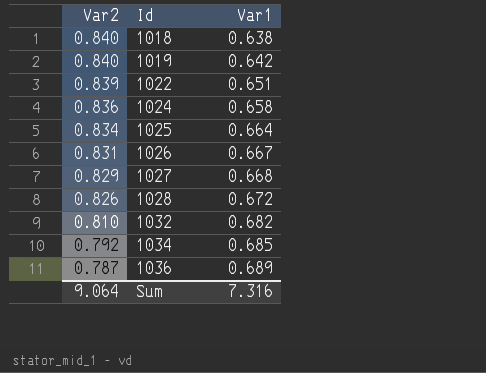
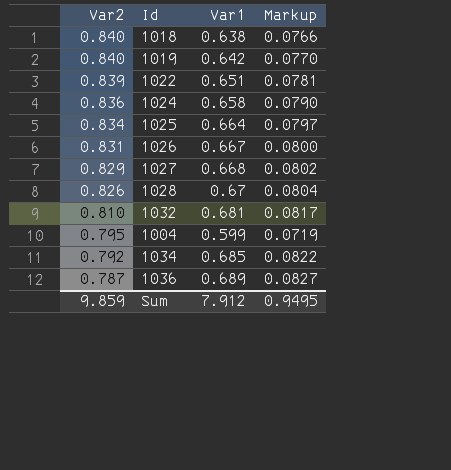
column Markup | formula: none -> [Var1] * 0.12
1028 | Var1: 0.672 -> 0.67
1032 | Var1: 0.682 -> 0.681
row 1004: none -> 0.795 | 0.599 | 0.0719
Sum | Var2: 9.064 -> 9.859
Sum | Var1: 7.316 -> 7.912

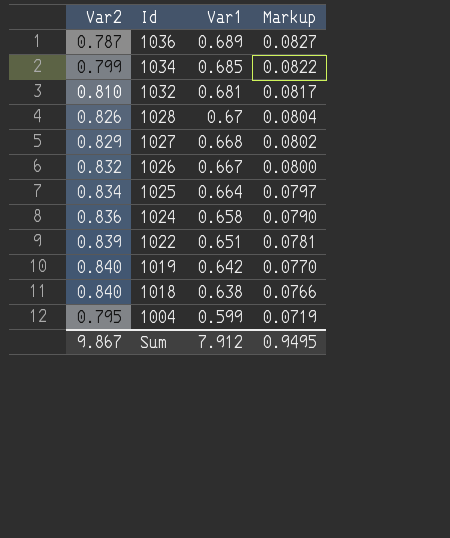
row order: Var2 descending -> Id descending
1034 | Var2: 0.792 -> 0.799
1026 | Var2: 0.831 -> 0.832
Sum | Var2: 9.859 -> 9.867

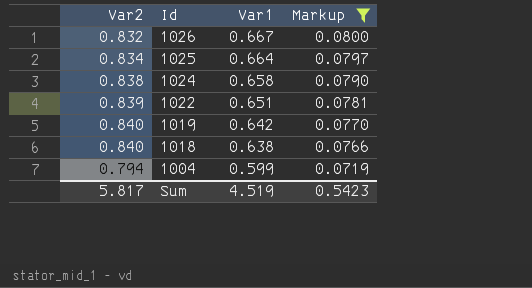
filter: none -> Markup <= 0.0800
1024 | Var2: 0.836 -> 0.838
1004 | Var2: 0.795 -> 0.794
Sum | Var2: 9.867 -> 5.817
Sum | Var1: 7.912 -> 4.519
Sum | Markup: 0.9495 -> 0.5423

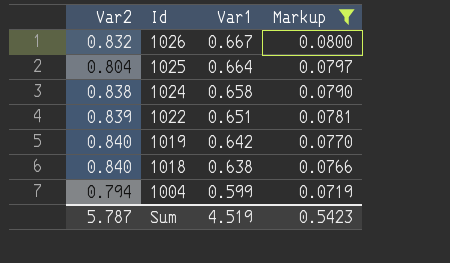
1025 | Var2: 0.834 -> 0.804
Sum | Var2: 5.817 -> 5.787

